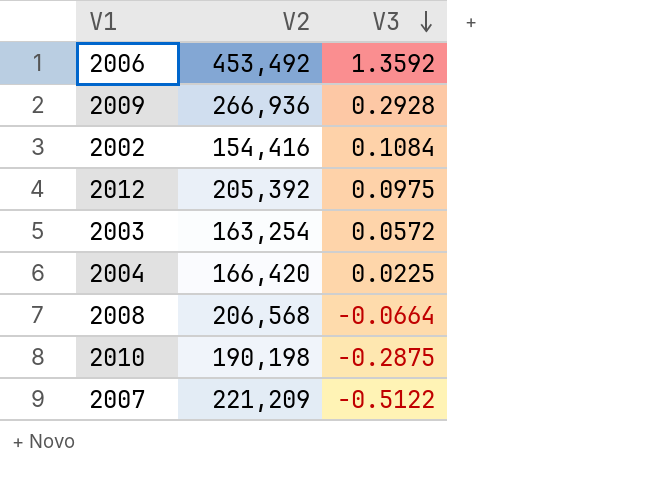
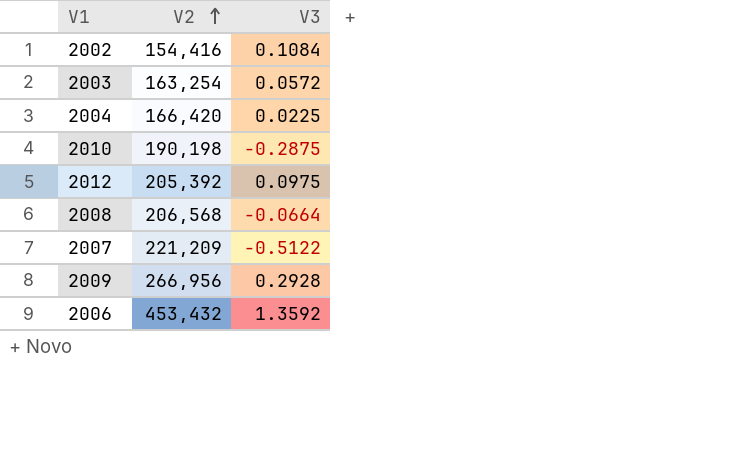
row order: V3 descending -> V2 ascending
2009 | V2: 266,936 -> 266,956
2006 | V2: 453,492 -> 453,432

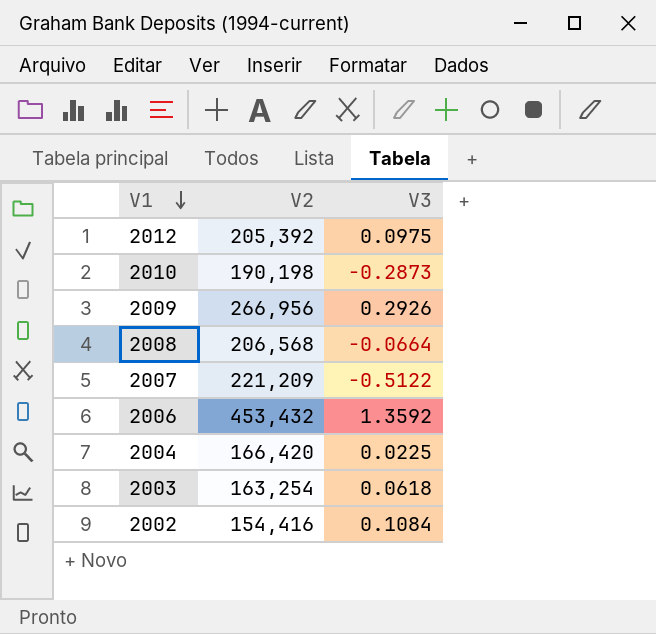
row order: V2 ascending -> V1 descending
2010 | V3: -0.2875 -> -0.2873
2009 | V3: 0.2928 -> 0.2926
2003 | V3: 0.0572 -> 0.0618

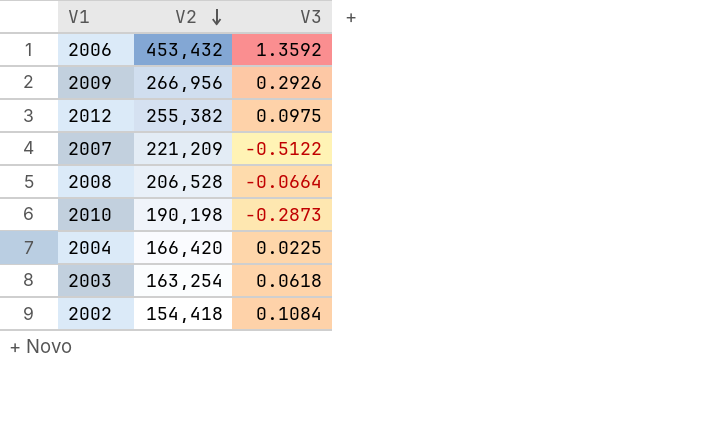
row order: V1 descending -> V2 descending
2012 | V2: 205,392 -> 255,382
2008 | V2: 206,568 -> 206,528
2002 | V2: 154,416 -> 154,418

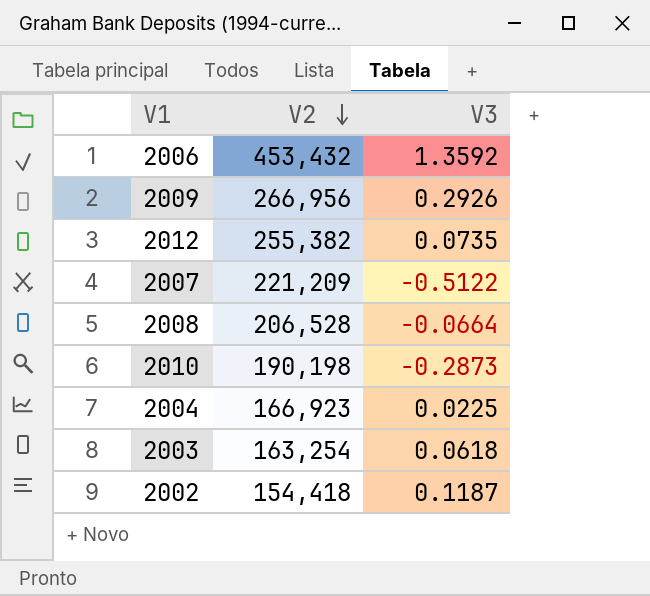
2012 | V3: 0.0975 -> 0.0735
2004 | V2: 166,420 -> 166,923
2002 | V3: 0.1084 -> 0.1187

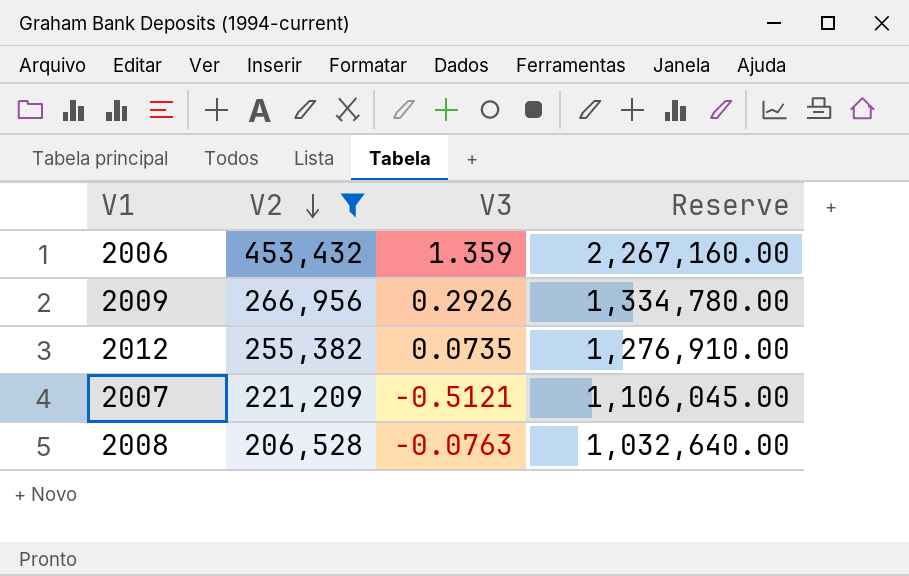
filter: none -> V2 >= 206,528
column Reserve | formula: none -> [V2] * 5
2006 | V3: 1.3592 -> 1.359
2007 | V3: -0.5122 -> -0.5121
2008 | V3: -0.0664 -> -0.0763

